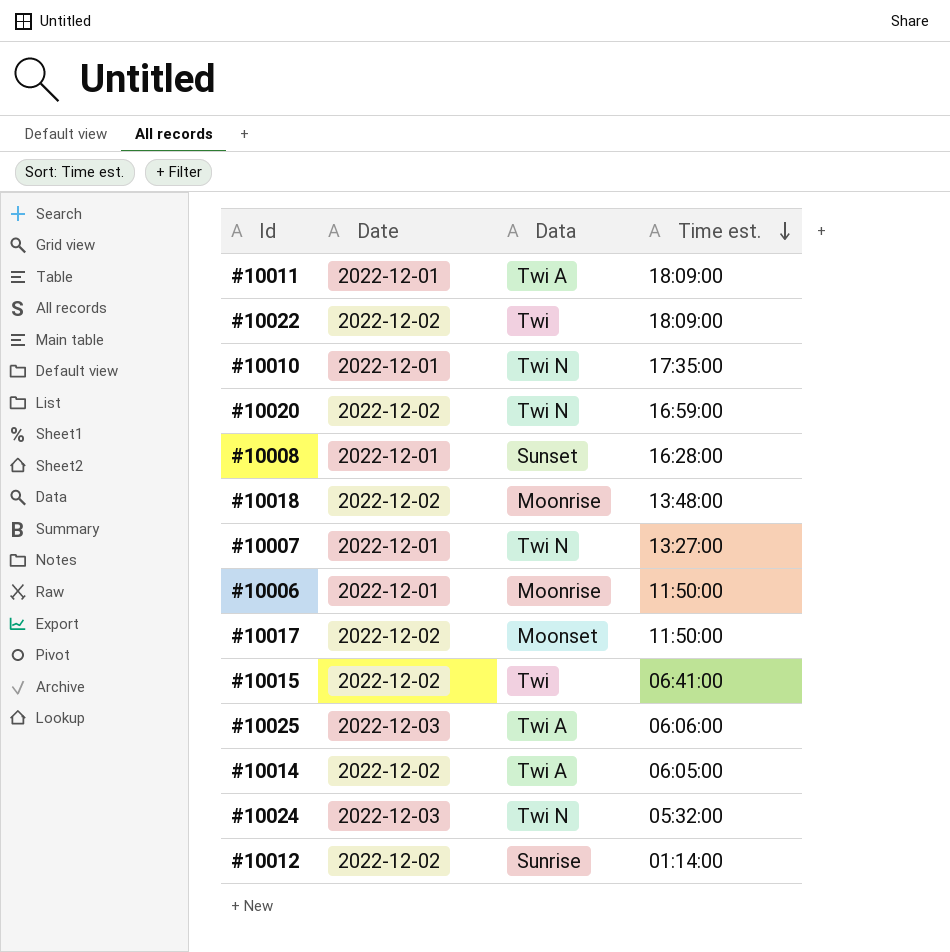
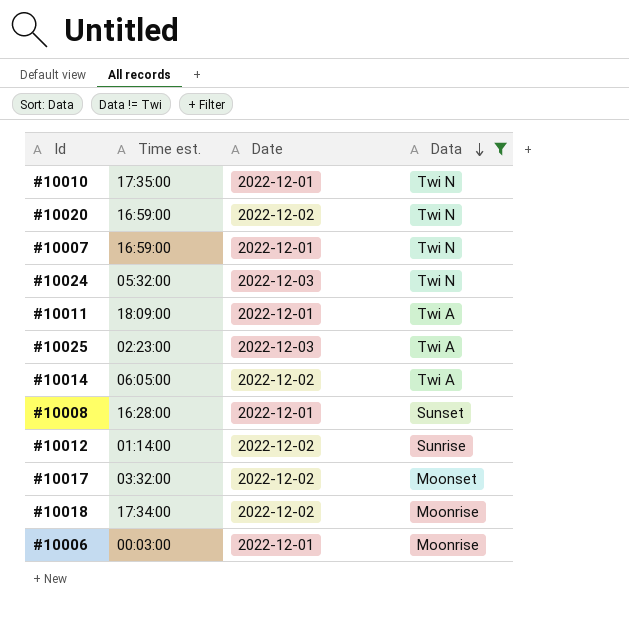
filter: none -> Data != Twi
row order: Time est. descending -> Data descending
column Time est. | position: 4 -> 2
#10007 | Time est.: 13:27:00 -> 16:59:00
#10025 | Time est.: 06:06:00 -> 02:23:00
#10017 | Time est.: 11:50:00 -> 03:32:00
#10018 | Time est.: 13:48:00 -> 17:34:00
#10006 | Time est.: 11:50:00 -> 00:03:00

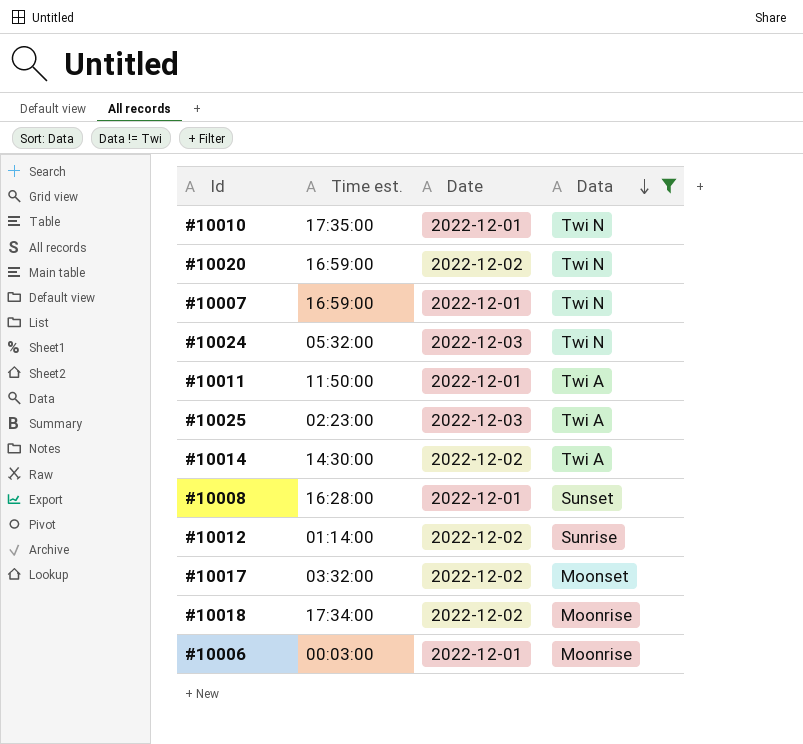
#10011 | Time est.: 18:09:00 -> 11:50:00
#10014 | Time est.: 06:05:00 -> 14:30:00

